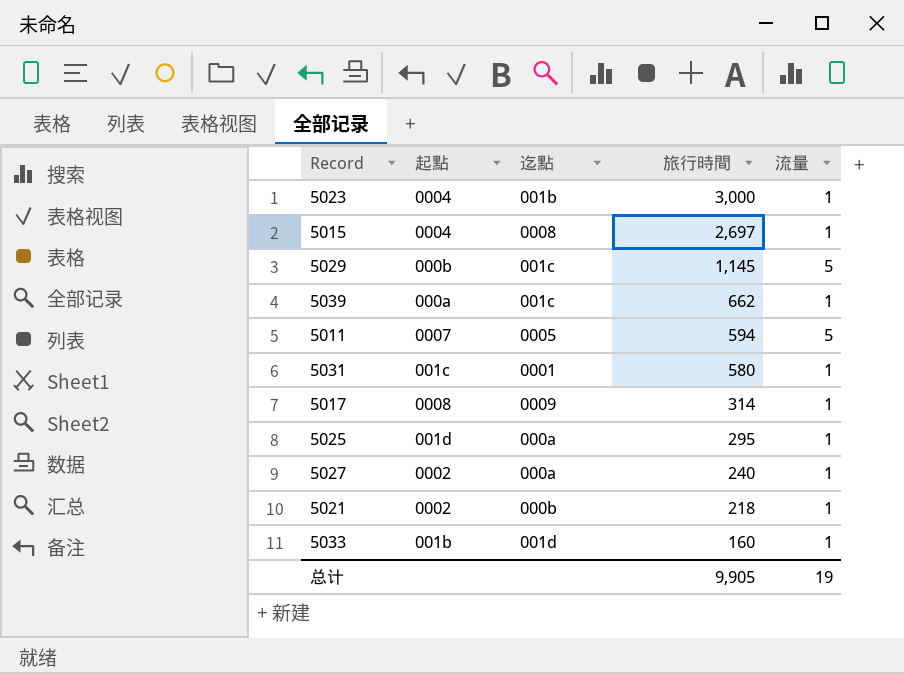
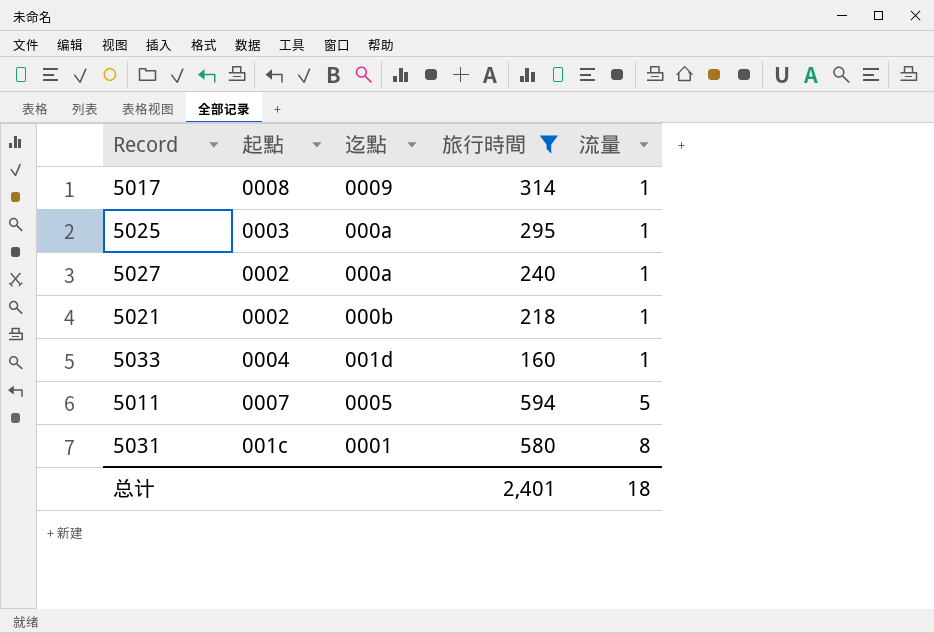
filter: none -> 旅行時間 <= 594
row order: 旅行時間 descending -> 流量 ascending
5025 | 起點: 001d -> 0003
5033 | 起點: 001b -> 0004
5031 | 流量: 1 -> 8
总计 | 旅行時間: 9,905 -> 2,401
总计 | 流量: 19 -> 18

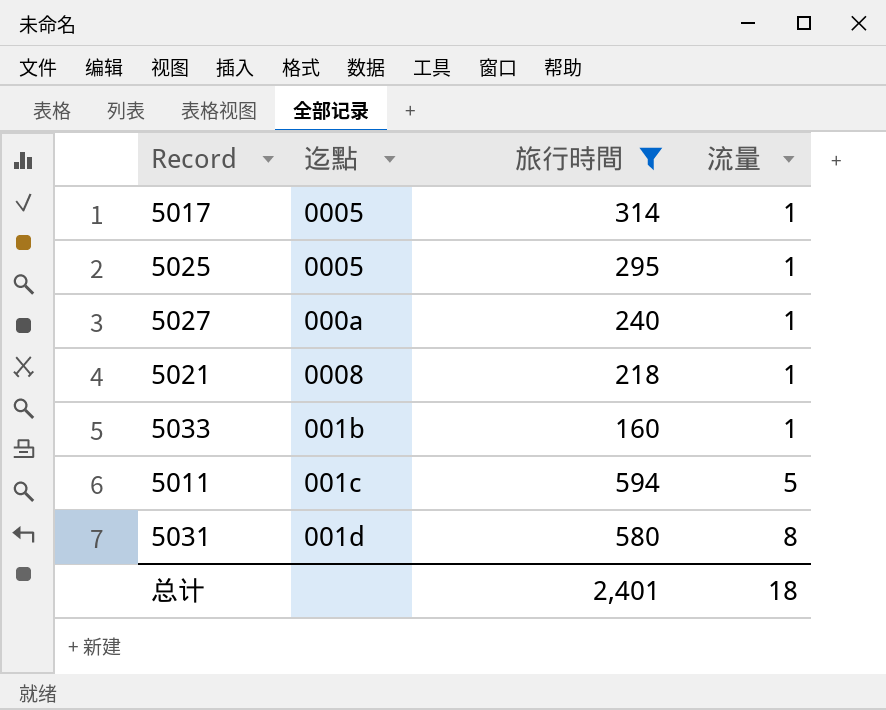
column 起點 | position: 2 -> none
5017 | 迄點: 0009 -> 0005
5025 | 迄點: 000a -> 0005
5021 | 迄點: 000b -> 0008
5033 | 迄點: 001d -> 001b
5011 | 迄點: 0005 -> 001c
5031 | 迄點: 0001 -> 001d

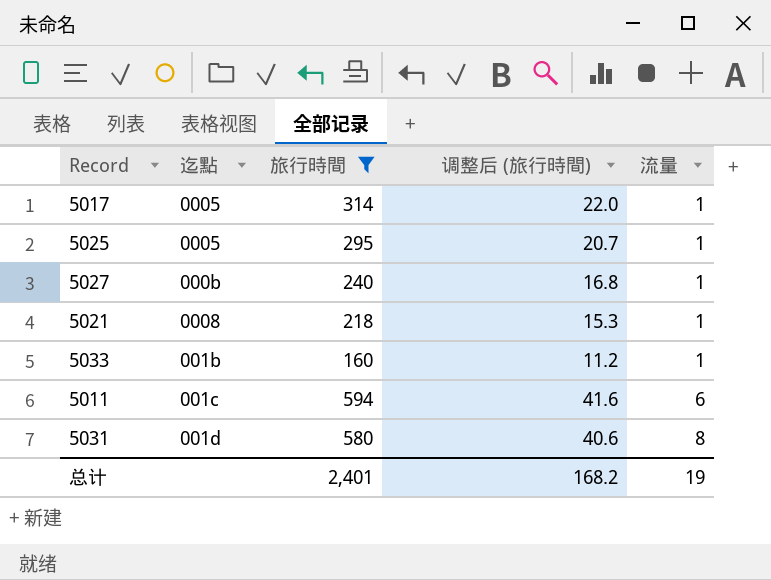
column 调整后 (旅行時間) | formula: none -> [旅行時間] * 0.07
5027 | 迄點: 000a -> 000b
5011 | 流量: 5 -> 6
总计 | 流量: 18 -> 19

